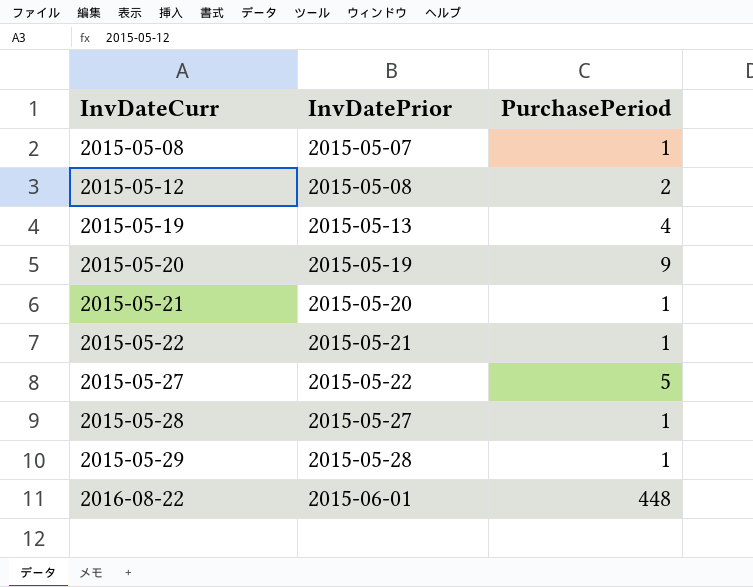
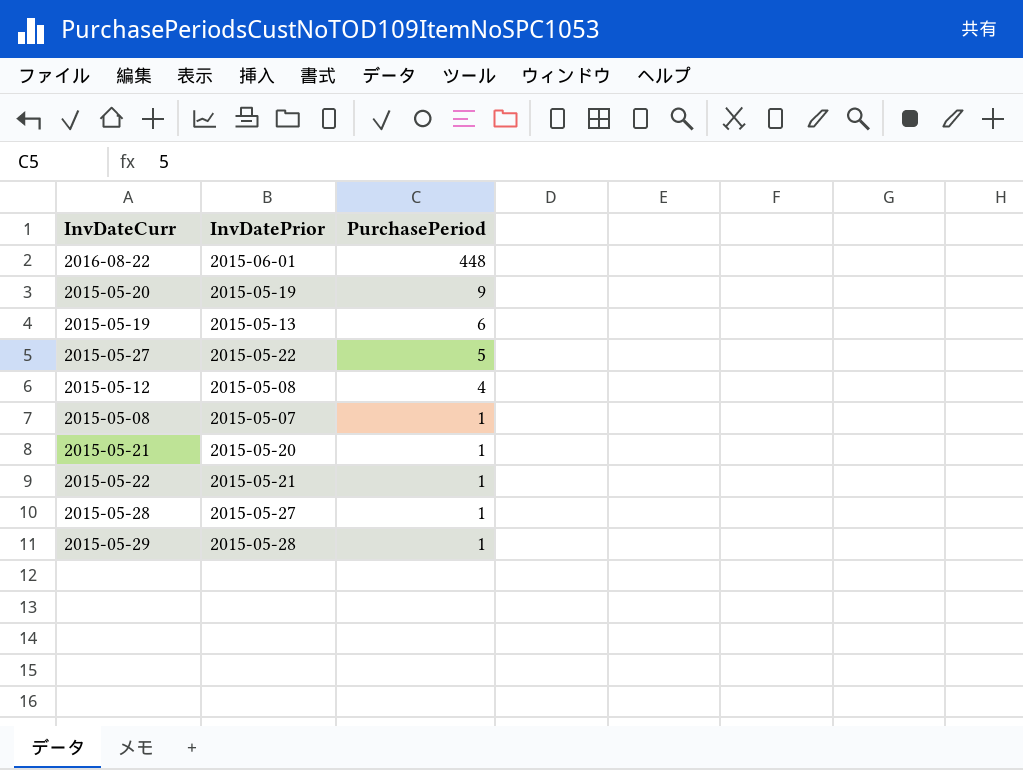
row order: InvDateCurr ascending -> PurchasePeriod descending
2015-05-19 | PurchasePeriod: 4 -> 6
2015-05-12 | PurchasePeriod: 2 -> 4

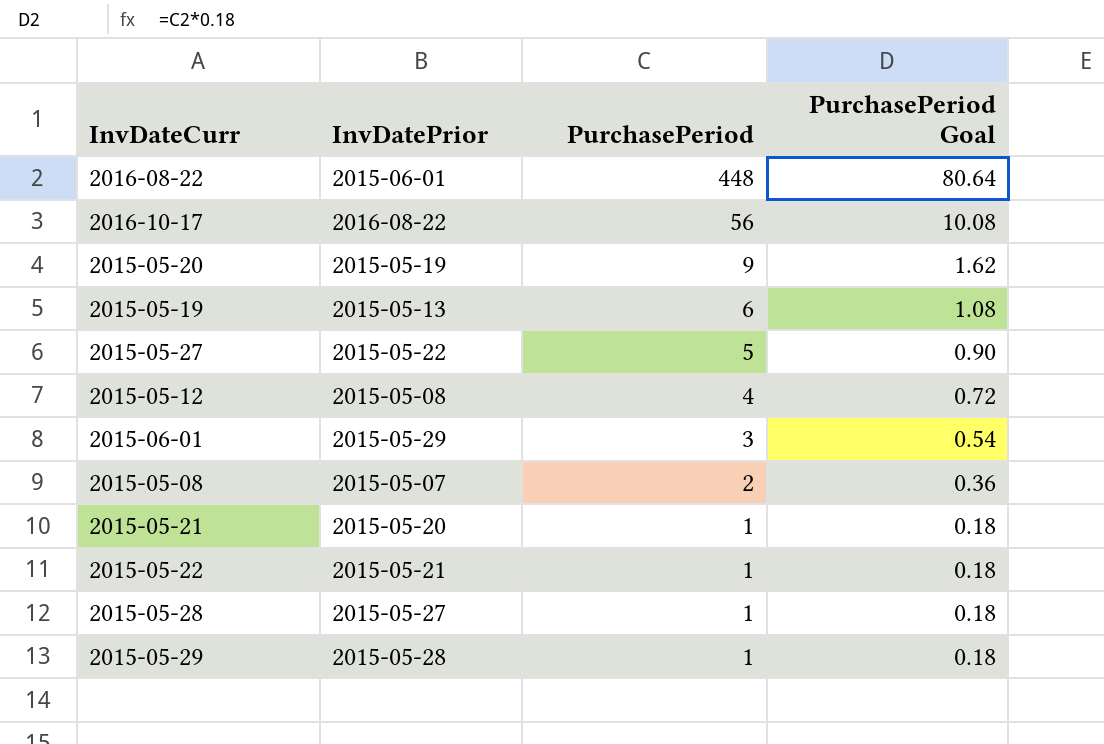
column PurchasePeriod Goal | formula: none -> [PurchasePeriod] * 0.18
row 2016-10-17: none -> 2016-08-22 | 56 | 10.08
row 2015-06-01: none -> 2015-05-29 | 3 | 0.54
2015-05-08 | PurchasePeriod: 1 -> 2

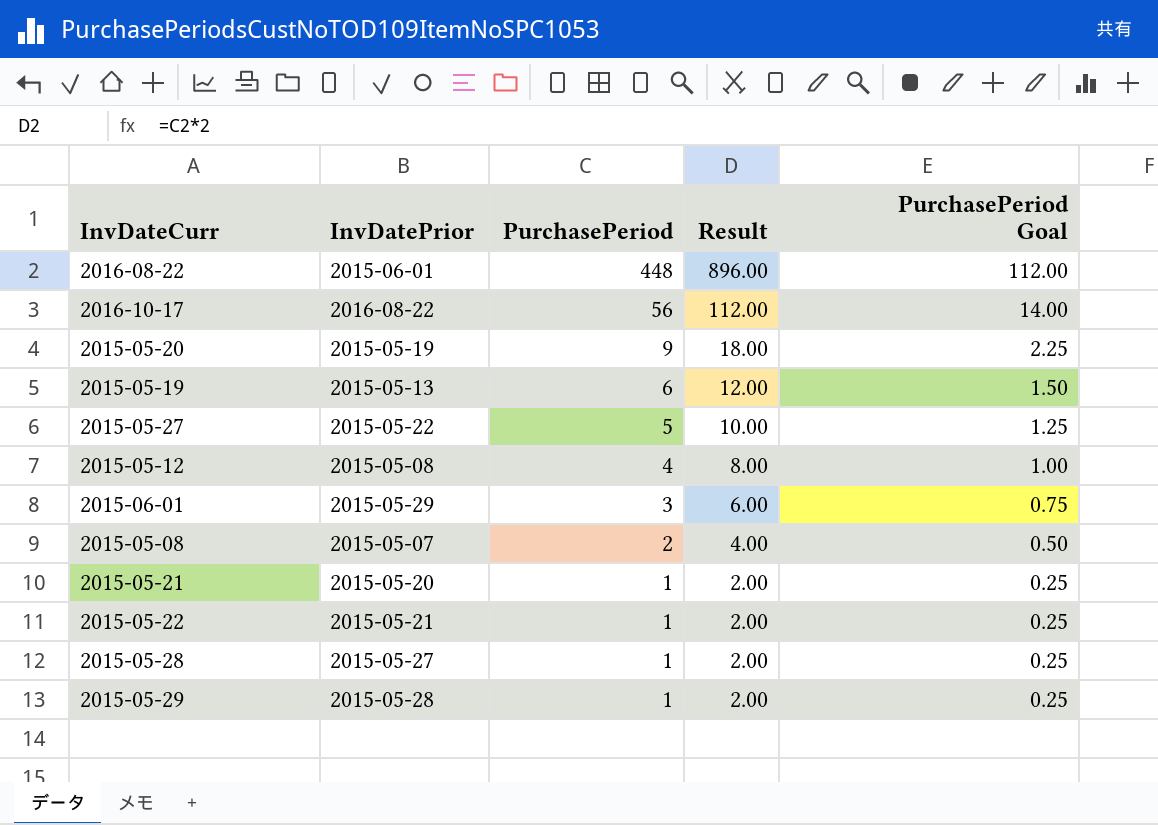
column Result | formula: none -> [PurchasePeriod] * 2
column PurchasePeriod Goal | formula: [PurchasePeriod] * 0.18 -> [PurchasePeriod] * 0.25

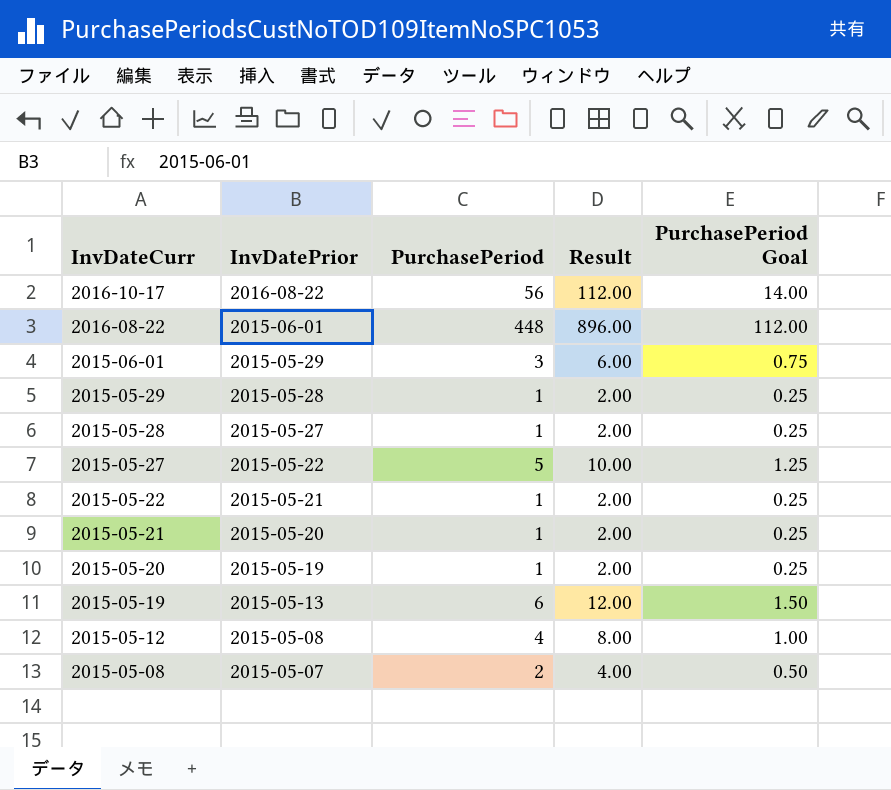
row order: PurchasePeriod descending -> InvDateCurr descending
2015-05-20 | PurchasePeriod: 9 -> 1
2015-05-20 | Result: 18.00 -> 2.00
2015-05-20 | PurchasePeriod Goal: 2.25 -> 0.25

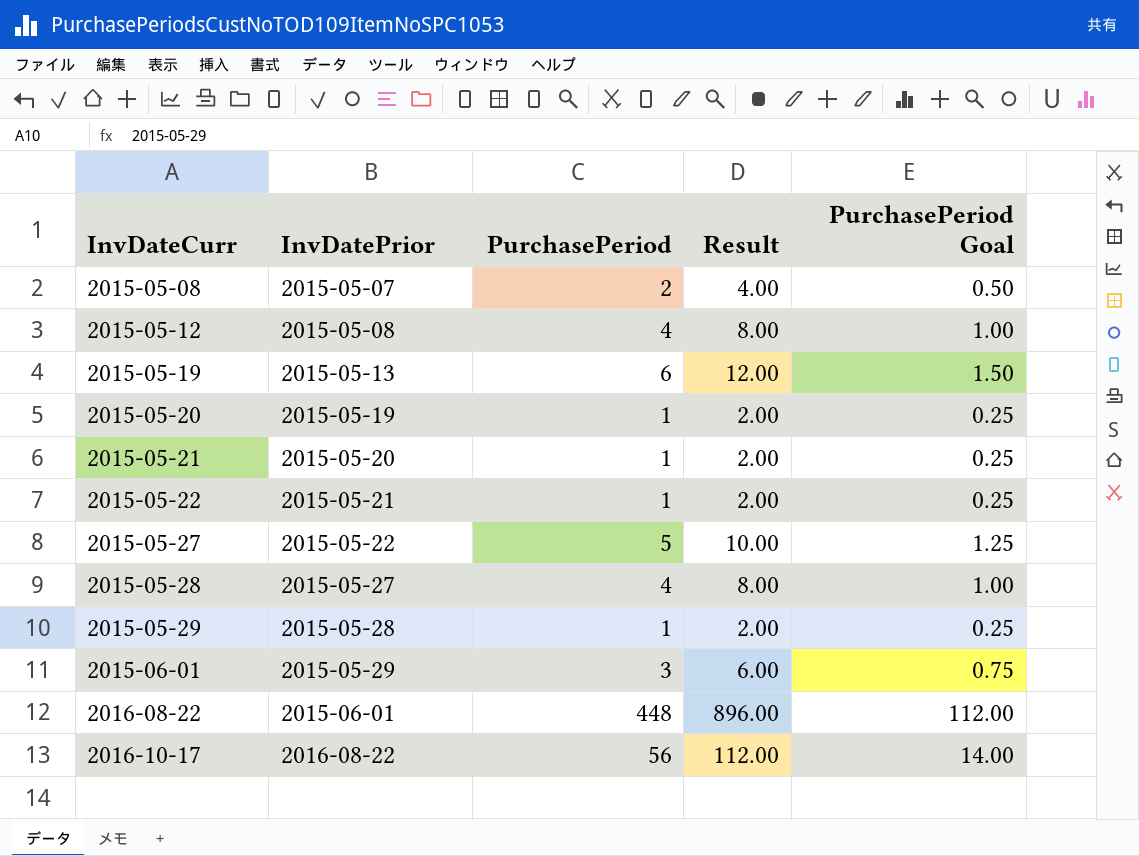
row order: InvDateCurr descending -> InvDateCurr ascending
2015-05-28 | PurchasePeriod: 1 -> 4
2015-05-28 | Result: 2.00 -> 8.00
2015-05-28 | PurchasePeriod Goal: 0.25 -> 1.00

